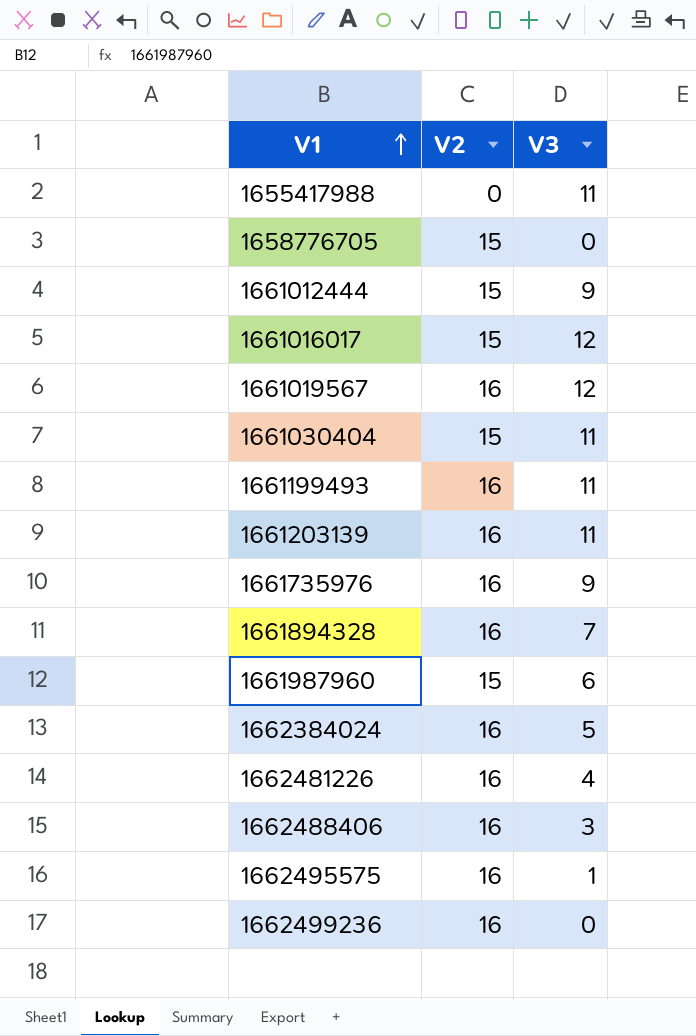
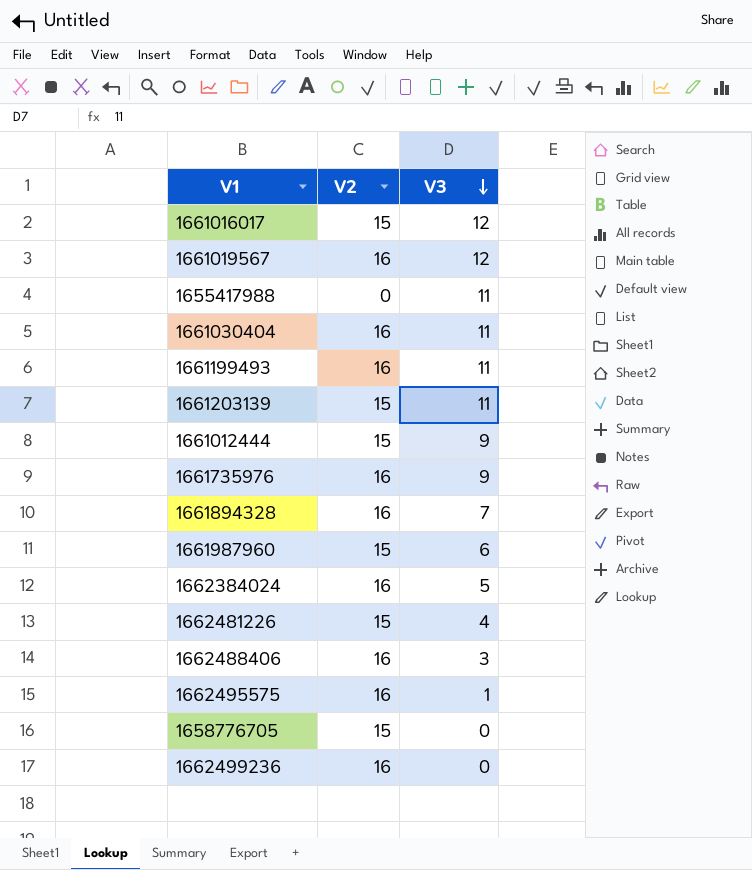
row order: V1 ascending -> V3 descending
1661030404 | V2: 15 -> 16
1661203139 | V2: 16 -> 15
1662481226 | V2: 16 -> 15

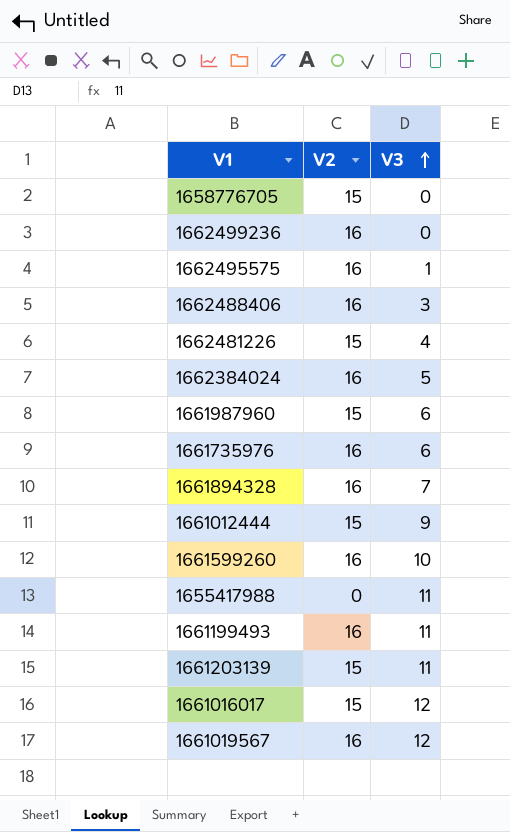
row order: V3 descending -> V3 ascending
row 1661030404: 16 | 11 -> none
1661735976 | V3: 9 -> 6
row 1661599260: none -> 16 | 10

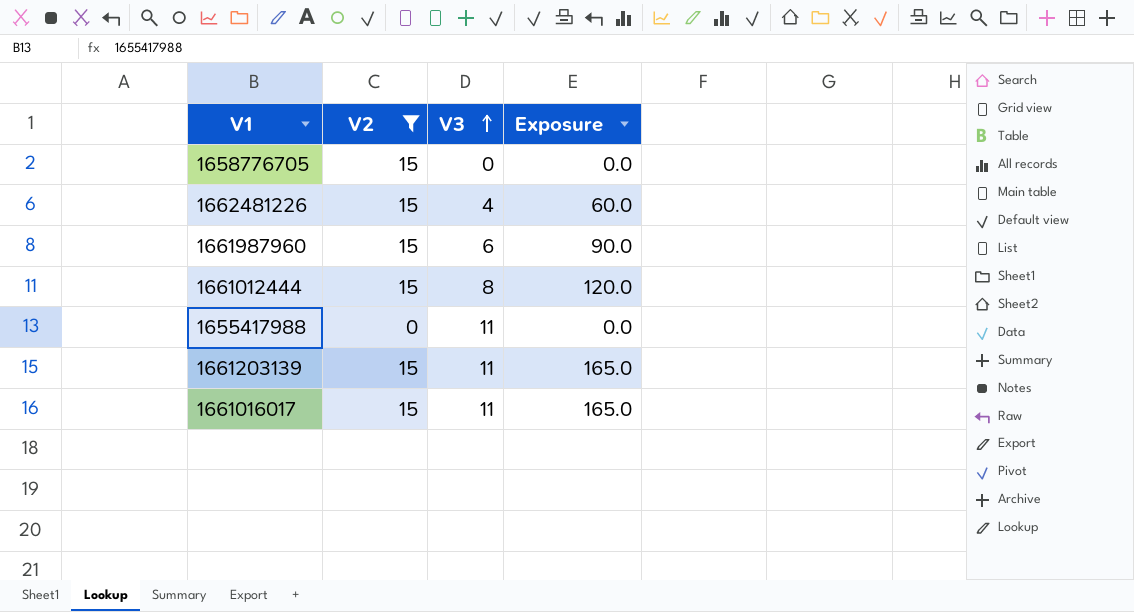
filter: none -> V2 != 16
column Exposure | formula: none -> [V2] * [V3]
1661012444 | V3: 9 -> 8
1661016017 | V3: 12 -> 11

